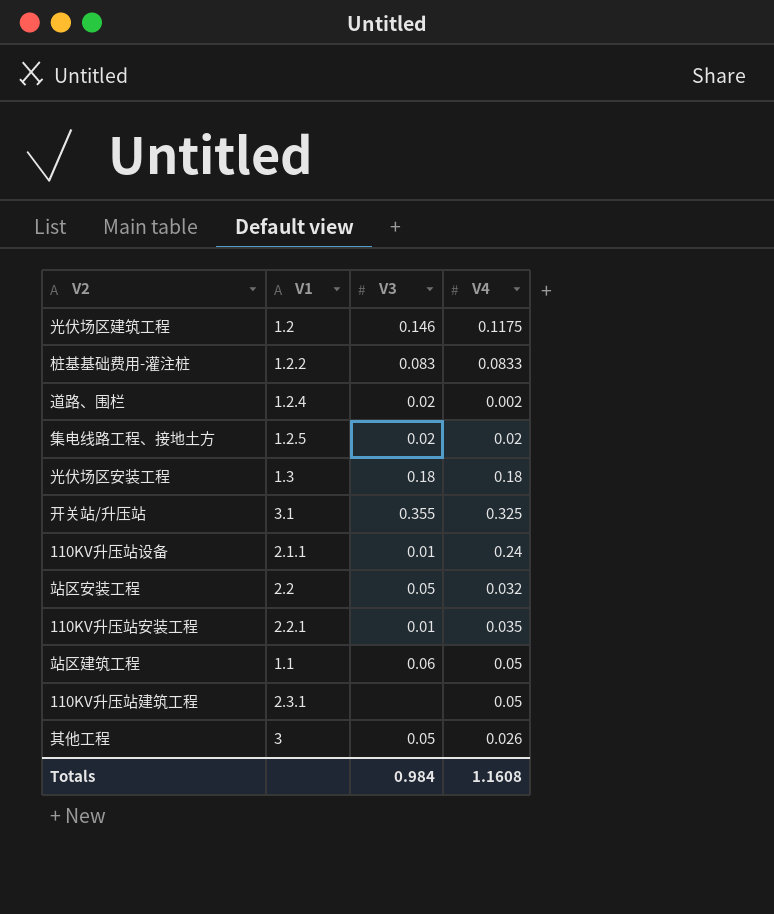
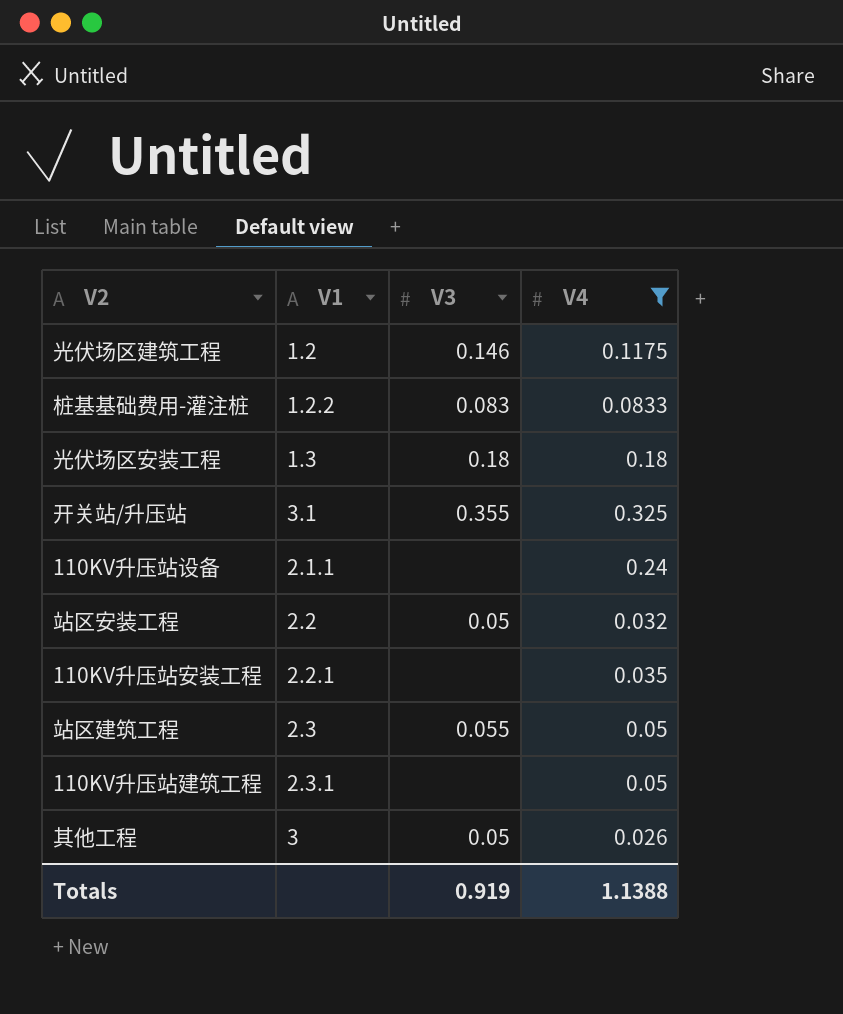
filter: none -> V4 >= 0.026
110KV升压站设备 | V3: 0.01 -> none
110KV升压站安装工程 | V3: 0.01 -> none
站区建筑工程 | V1: 1.1 -> 2.3
站区建筑工程 | V3: 0.06 -> 0.055
Totals | V3: 0.984 -> 0.919
Totals | V4: 1.1608 -> 1.1388

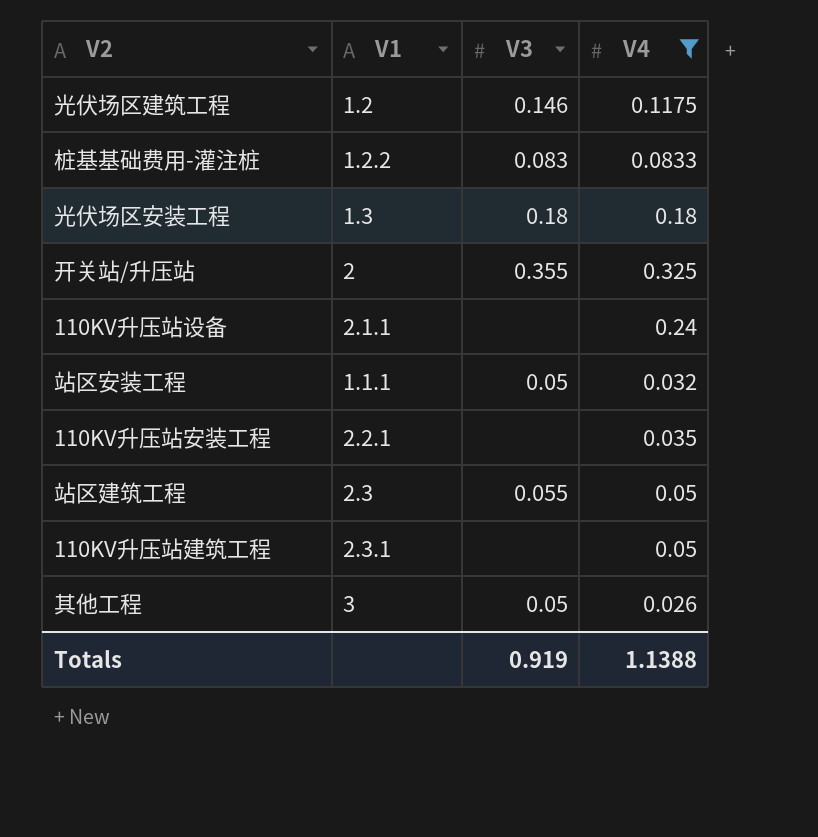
开关站/升压站 | V1: 3.1 -> 2
站区安装工程 | V1: 2.2 -> 1.1.1

